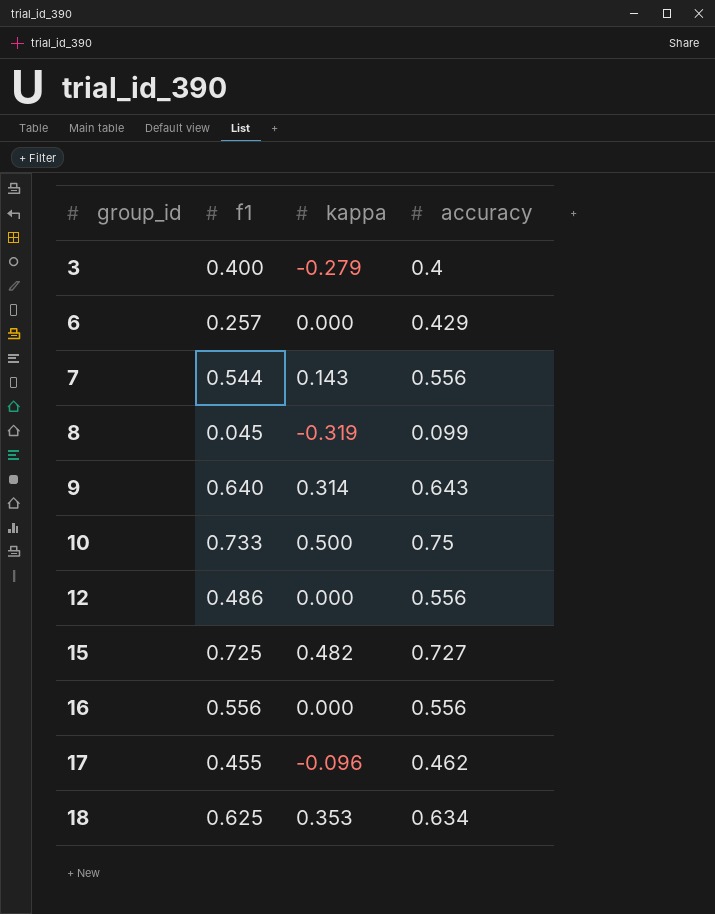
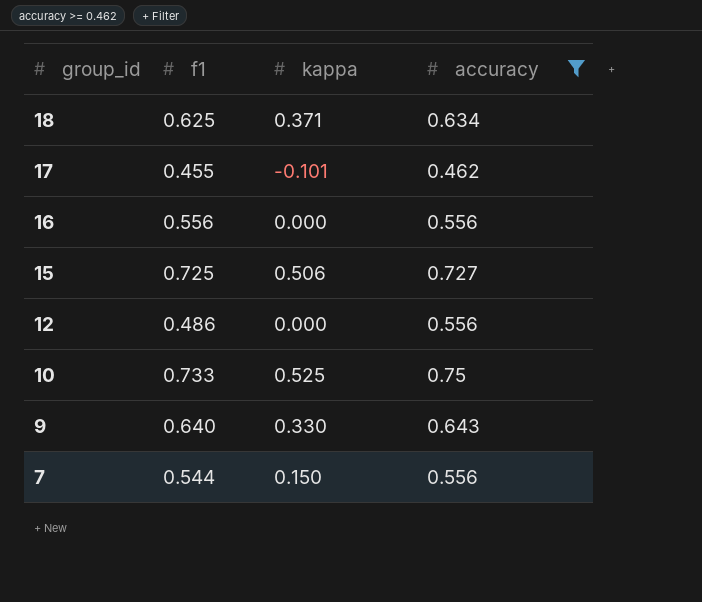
filter: none -> accuracy >= 0.462
row order: group_id ascending -> group_id descending
18 | kappa: 0.353 -> 0.371
17 | kappa: -0.096 -> -0.101
15 | kappa: 0.482 -> 0.506
10 | kappa: 0.500 -> 0.525
9 | kappa: 0.314 -> 0.330
7 | kappa: 0.143 -> 0.150

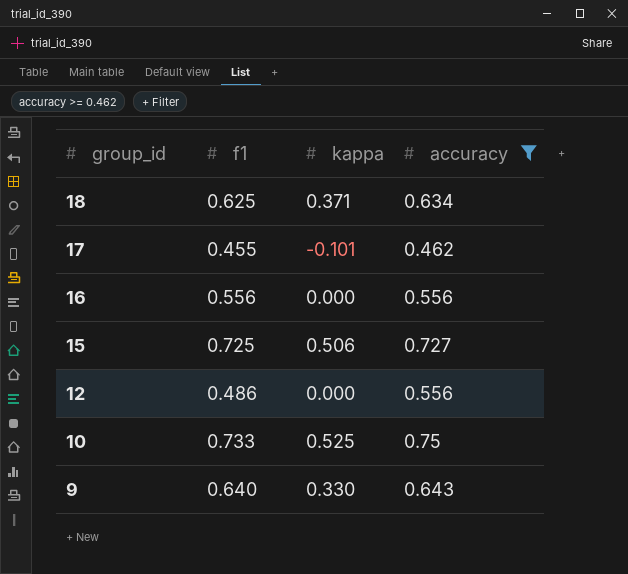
row 7: 0.544 | 0.150 | 0.556 -> none

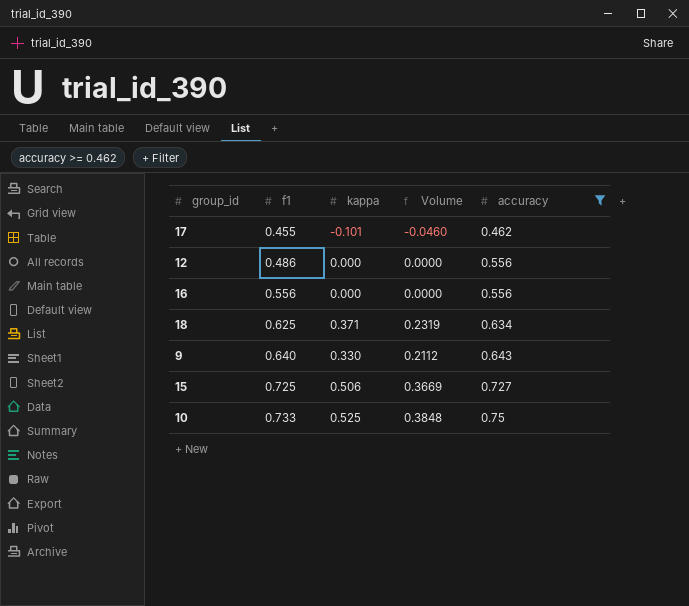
row order: group_id descending -> f1 ascending
column Volume | formula: none -> [f1] * [kappa]

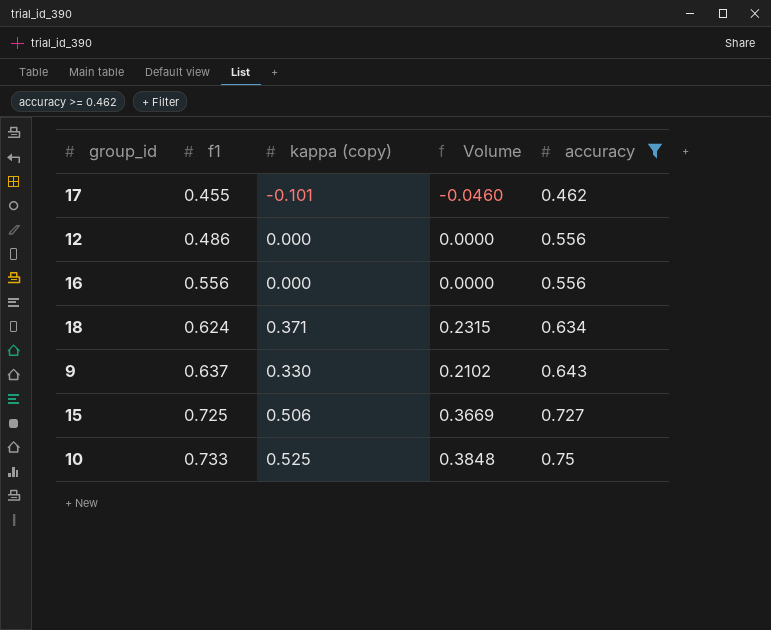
column name: kappa -> kappa (copy)
18 | f1: 0.625 -> 0.624
18 | Volume: 0.2319 -> 0.2315
9 | f1: 0.640 -> 0.637
9 | Volume: 0.2112 -> 0.2102

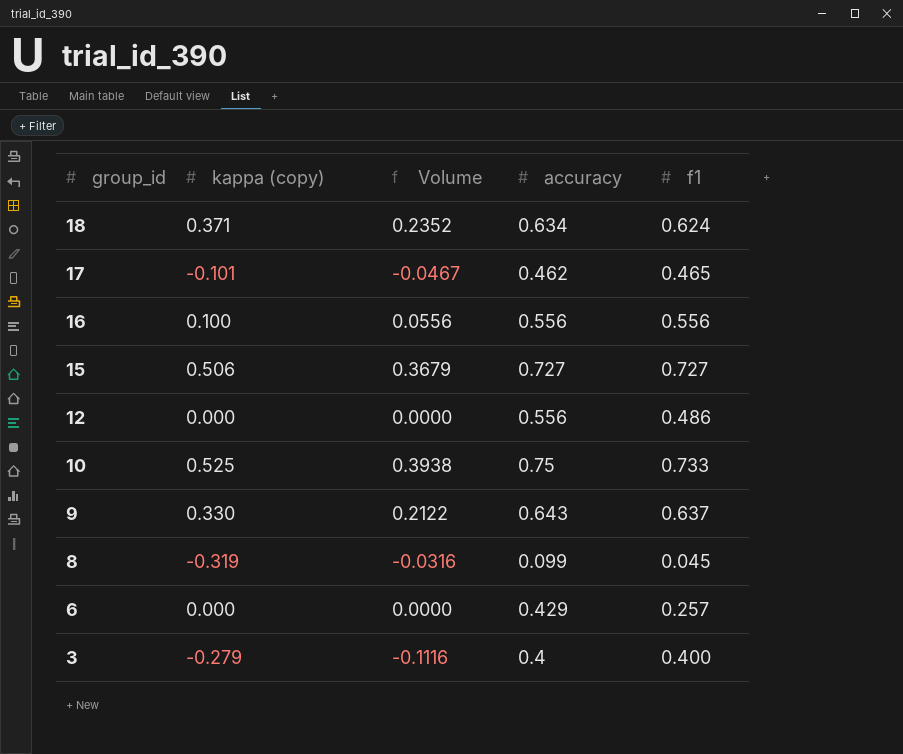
filter: accuracy >= 0.462 -> none
row order: f1 ascending -> group_id descending
column Volume | formula: [f1] * [kappa (copy)] -> [kappa (copy)] * [accuracy]
column f1 | position: 2 -> 5
17 | f1: 0.455 -> 0.465
16 | kappa (copy): 0.000 -> 0.100
15 | f1: 0.725 -> 0.727

